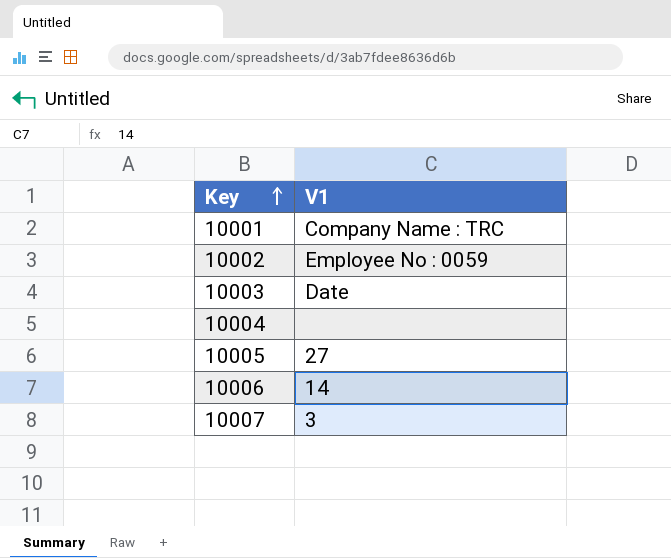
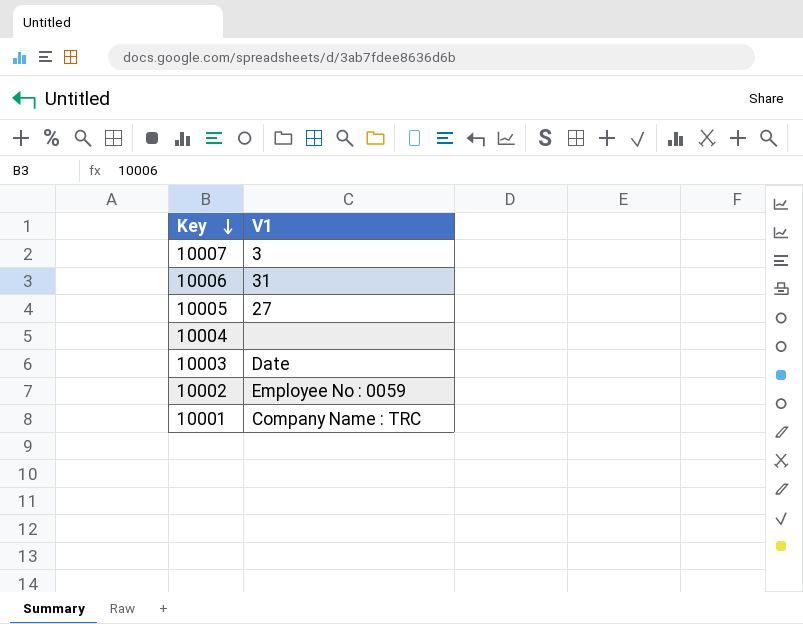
row order: Key ascending -> Key descending
10006 | V1: 14 -> 31

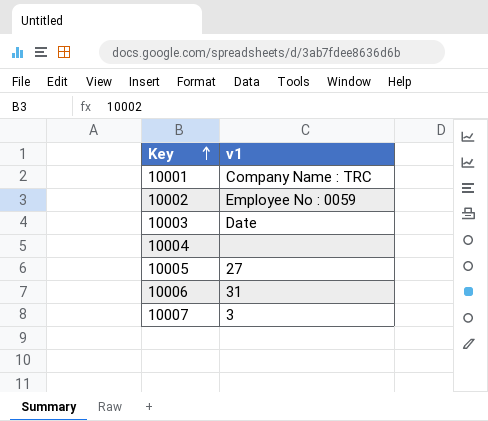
row order: Key descending -> Key ascending
column name: V1 -> v1

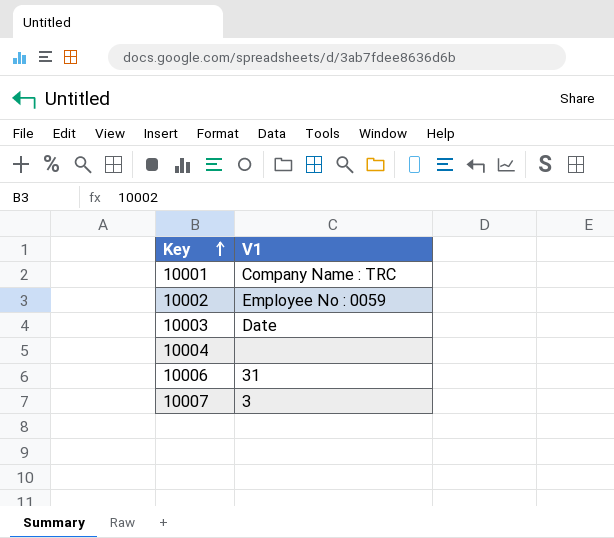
column name: v1 -> V1
row 10005: 27 -> none

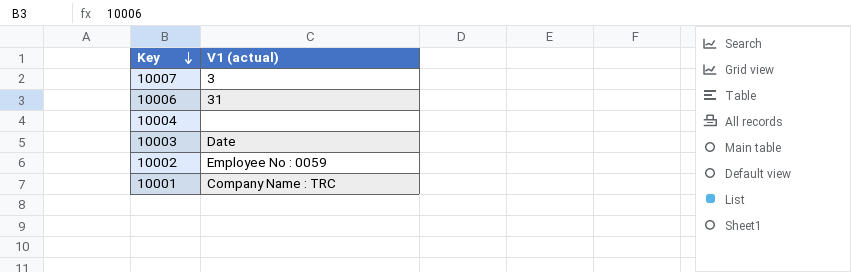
row order: Key ascending -> Key descending
column name: V1 -> V1 (actual)

